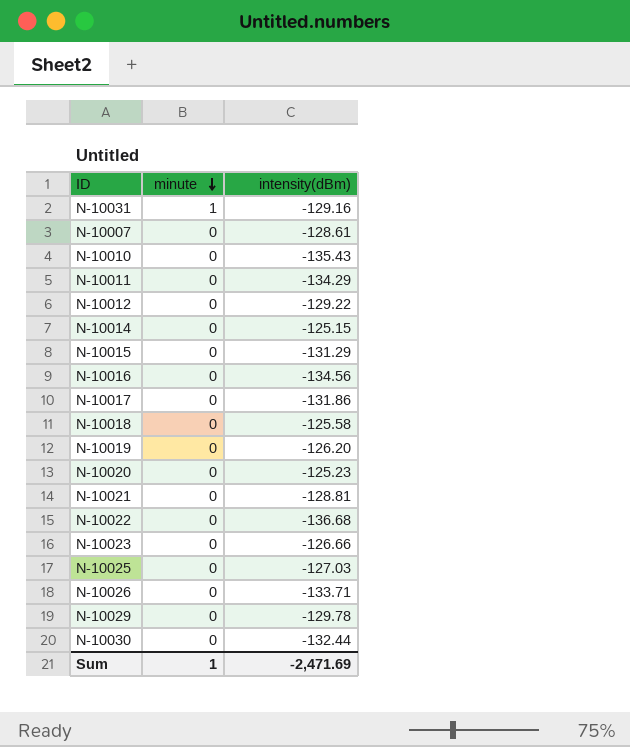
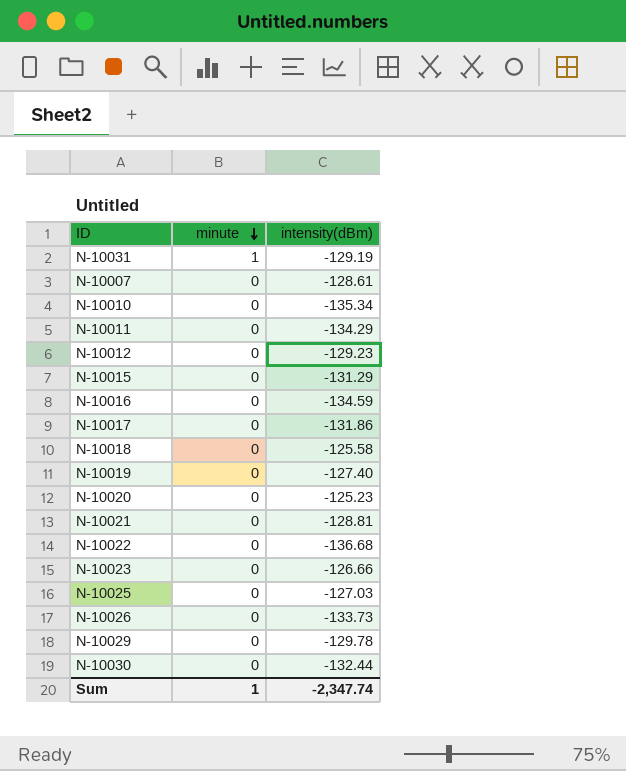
row N-10014: 0 | -125.15 -> none
N-10031 | intensity(dBm): -129.16 -> -129.19
N-10010 | intensity(dBm): -135.43 -> -135.34
N-10012 | intensity(dBm): -129.22 -> -129.23
N-10016 | intensity(dBm): -134.56 -> -134.59
N-10019 | intensity(dBm): -126.20 -> -127.40
N-10026 | intensity(dBm): -133.71 -> -133.73
Sum | intensity(dBm): -2,471.69 -> -2,347.74

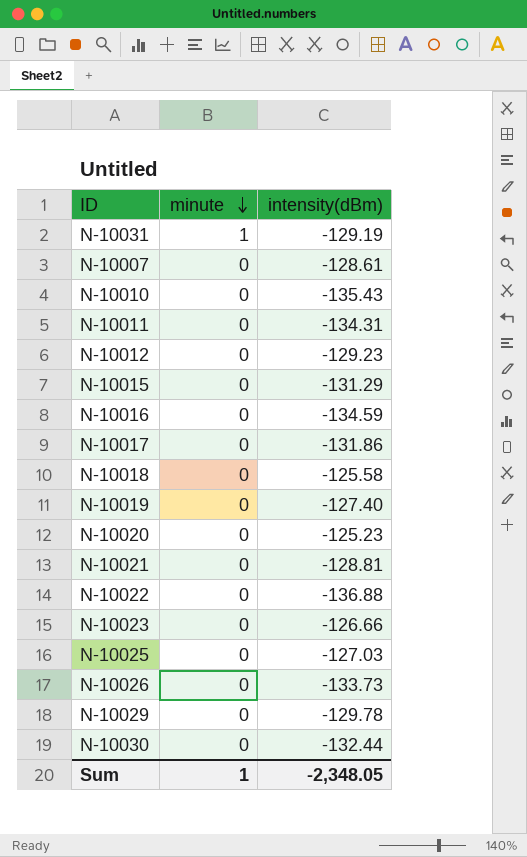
N-10010 | intensity(dBm): -135.34 -> -135.43
N-10011 | intensity(dBm): -134.29 -> -134.31
N-10022 | intensity(dBm): -136.68 -> -136.88
Sum | intensity(dBm): -2,347.74 -> -2,348.05

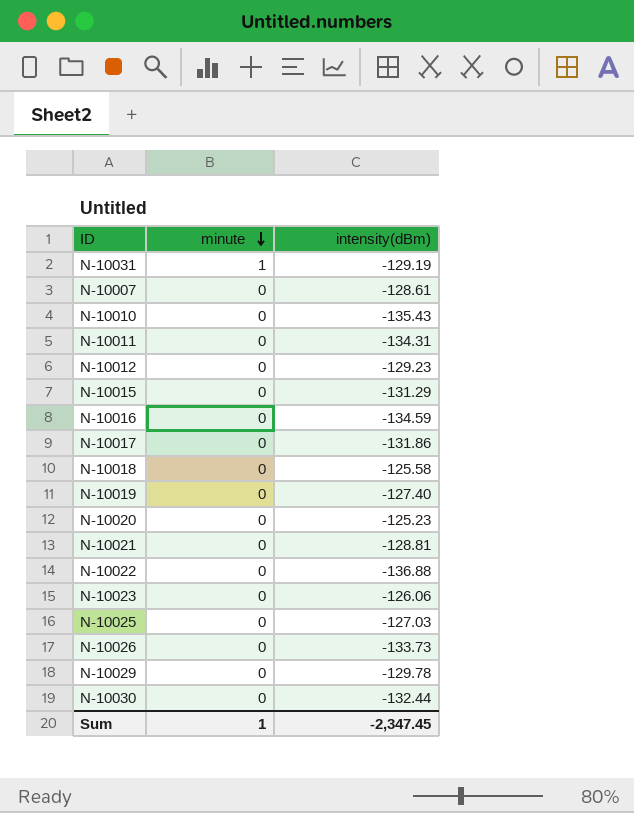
N-10023 | intensity(dBm): -126.66 -> -126.06
Sum | intensity(dBm): -2,348.05 -> -2,347.45

